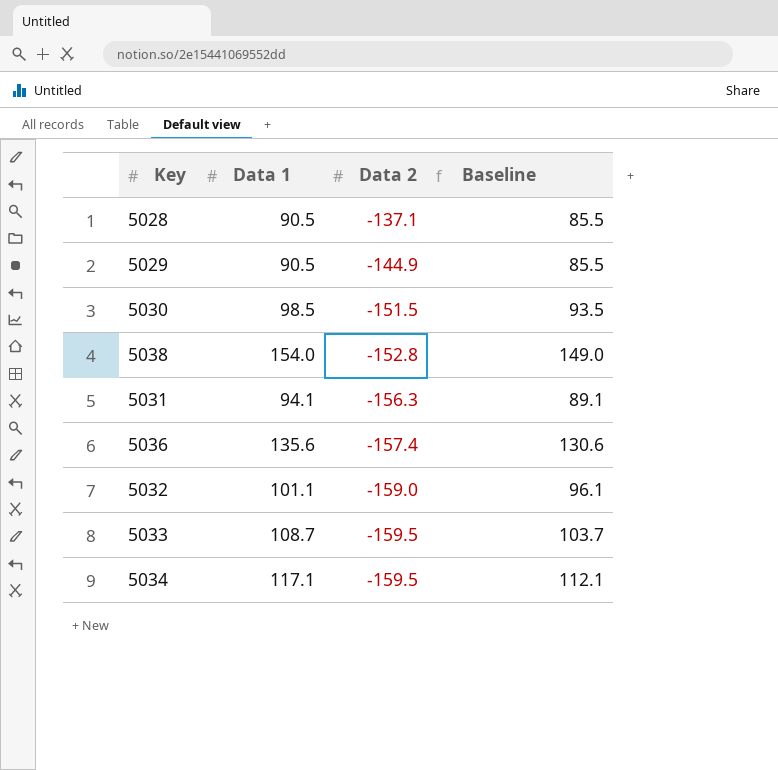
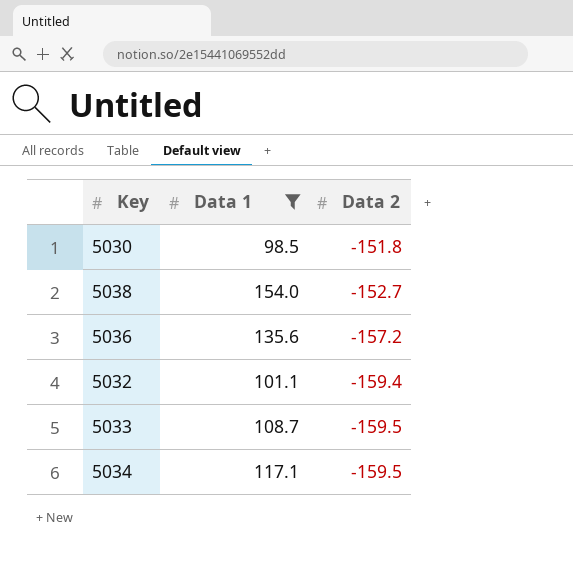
filter: none -> Data 1 >= 98.5
column Baseline | formula: [Data 1] - 5 -> none
5030 | Data 2: -151.5 -> -151.8
5038 | Data 2: -152.8 -> -152.7
5036 | Data 2: -157.4 -> -157.2
5032 | Data 2: -159.0 -> -159.4

